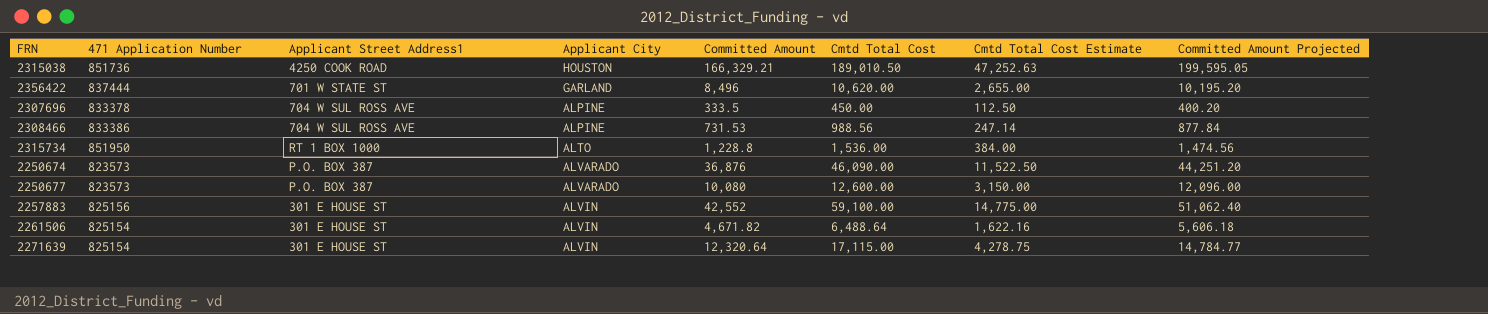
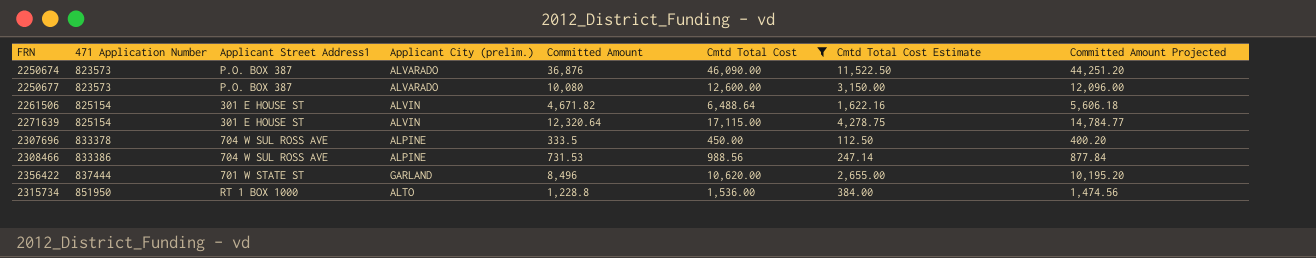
filter: none -> Cmtd Total Cost <= 46,090.00
row order: none -> 471 Application Number ascending
column name: Applicant City -> Applicant City (prelim.)

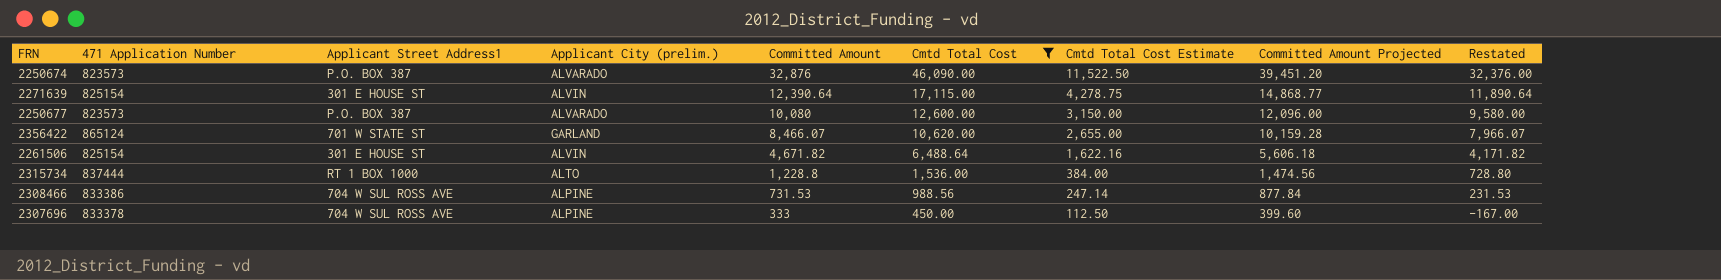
row order: 471 Application Number ascending -> Committed Amount descending
column Restated | formula: none -> [Committed Amount] - 500
2250674 | Committed Amount: 36,876 -> 32,876
2250674 | Committed Amount Projected: 44,251.20 -> 39,451.20
2271639 | Committed Amount: 12,320.64 -> 12,390.64
2271639 | Committed Amount Projected: 14,784.77 -> 14,868.77
2356422 | 471 Application Number: 837444 -> 865124
2356422 | Committed Amount: 8,496 -> 8,466.07
2356422 | Committed Amount Projected: 10,195.20 -> 10,159.28
2315734 | 471 Application Number: 851950 -> 837444
2307696 | Committed Amount: 333.5 -> 333
2307696 | Committed Amount Projected: 400.20 -> 399.60

